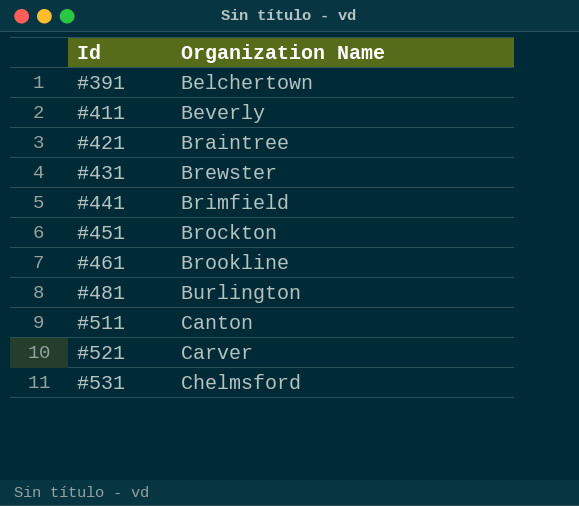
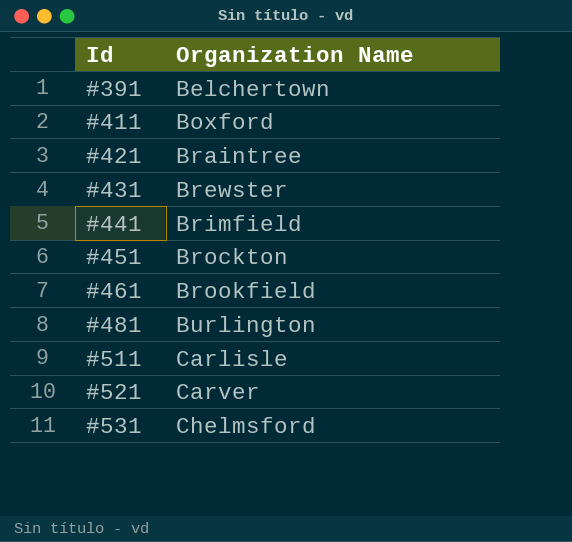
#411 | Organization Name: Beverly -> Boxford
#461 | Organization Name: Brookline -> Brookfield
#511 | Organization Name: Canton -> Carlisle

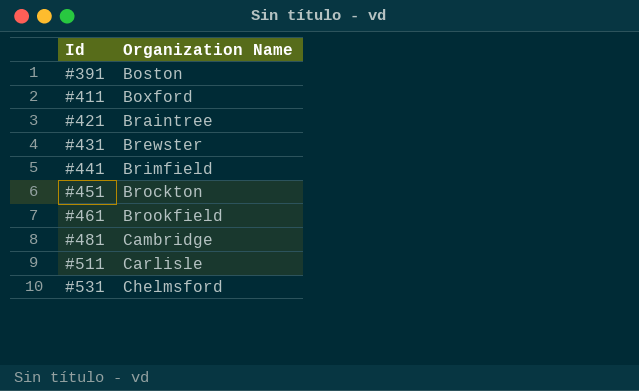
row #521: Carver -> none
#391 | Organization Name: Belchertown -> Boston
#481 | Organization Name: Burlington -> Cambridge

